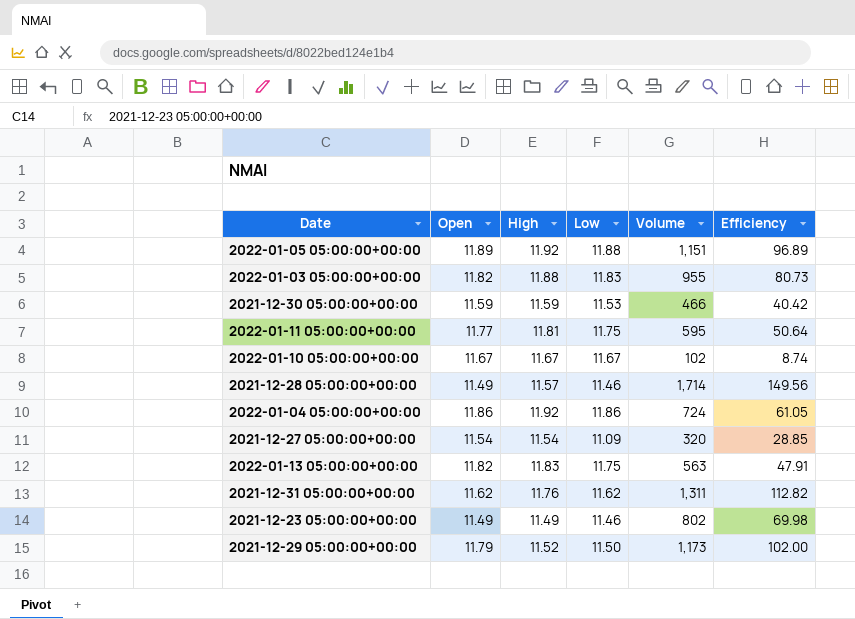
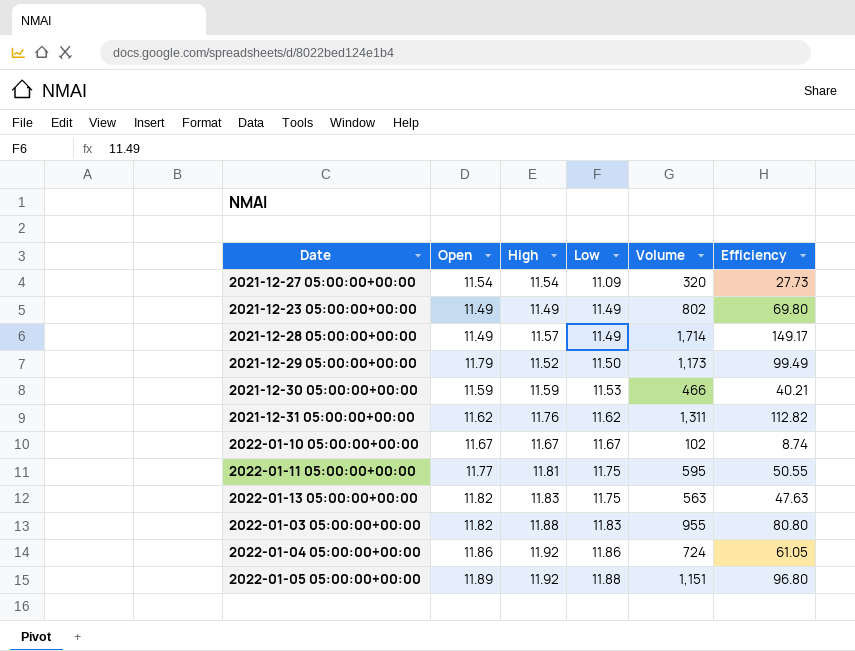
row order: none -> Low ascending
column Efficiency | formula: [Volume] / [Low] -> [Volume] / [Open]
2021-12-23 05:00:00+00:00 | Low: 11.46 -> 11.49
2021-12-28 05:00:00+00:00 | Low: 11.46 -> 11.49

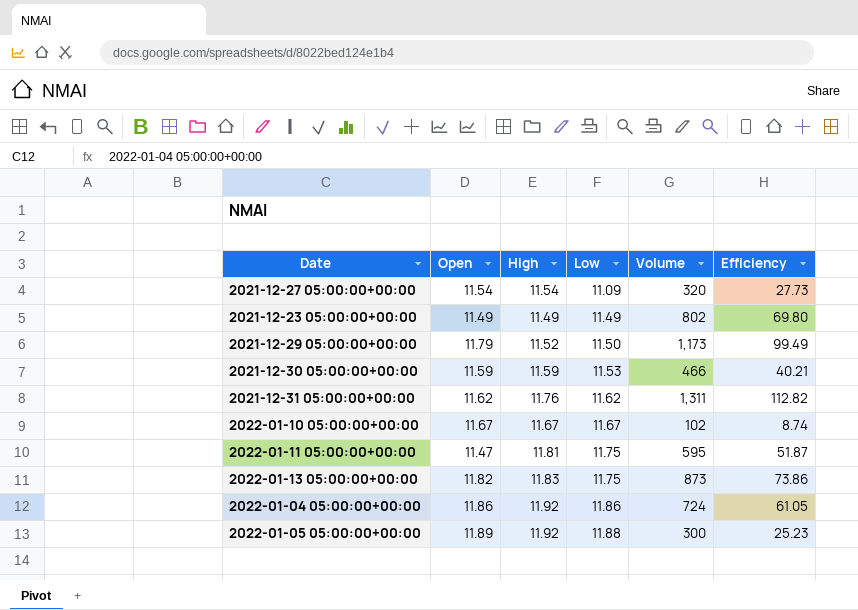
row 2021-12-28 05:00:00+00:00: 11.49 | 11.57 | 11.49 | 1,714 | 149.17 -> none
row 2022-01-03 05:00:00+00:00: 11.82 | 11.88 | 11.83 | 955 | 80.80 -> none
2022-01-11 05:00:00+00:00 | Open: 11.77 -> 11.47
2022-01-11 05:00:00+00:00 | Efficiency: 50.55 -> 51.87
2022-01-13 05:00:00+00:00 | Volume: 563 -> 873
2022-01-13 05:00:00+00:00 | Efficiency: 47.63 -> 73.86
2022-01-05 05:00:00+00:00 | Volume: 1,151 -> 300
2022-01-05 05:00:00+00:00 | Efficiency: 96.80 -> 25.23

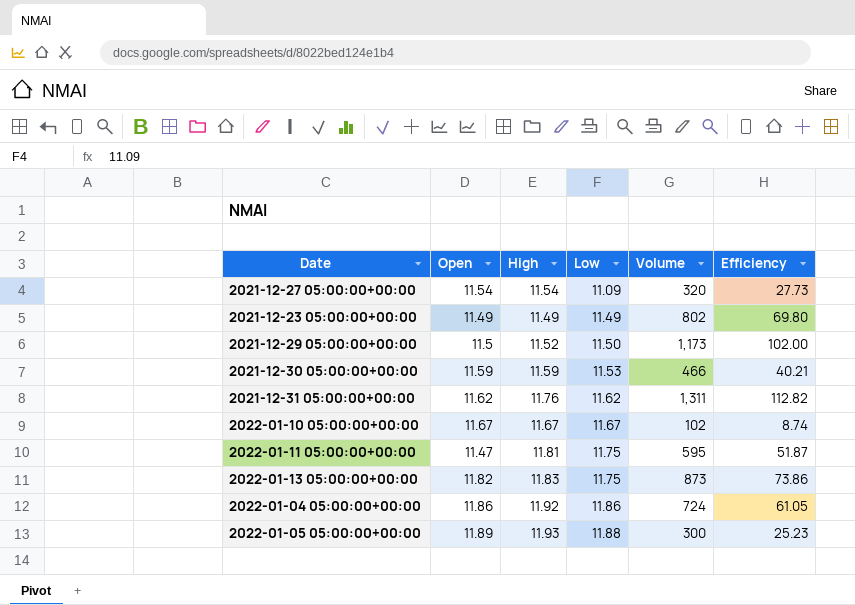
2021-12-29 05:00:00+00:00 | Open: 11.79 -> 11.5
2021-12-29 05:00:00+00:00 | Efficiency: 99.49 -> 102.00
2022-01-05 05:00:00+00:00 | High: 11.92 -> 11.93

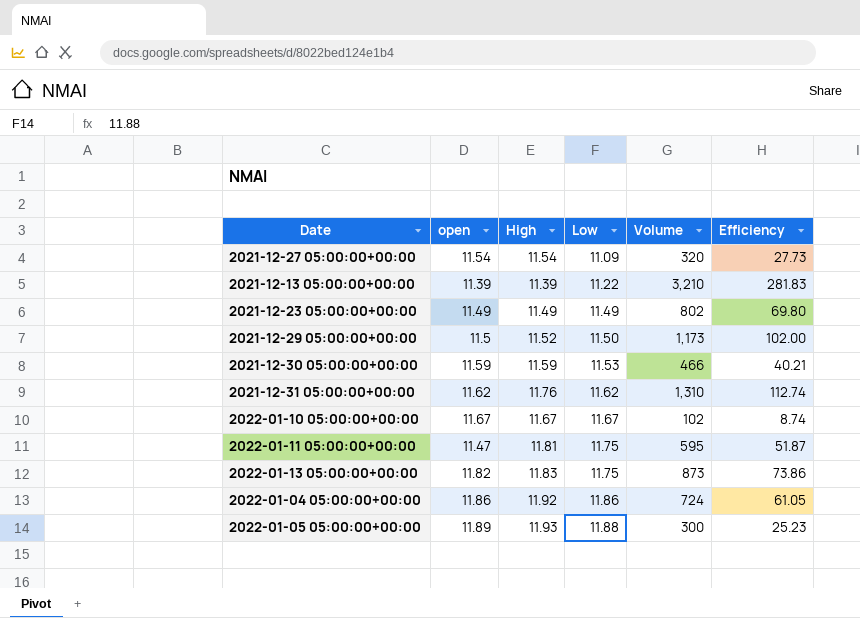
column name: Open -> open
row 2021-12-13 05:00:00+00:00: none -> 11.39 | 11.39 | 11.22 | 3,210 | 281.83
2021-12-31 05:00:00+00:00 | Volume: 1,311 -> 1,310
2021-12-31 05:00:00+00:00 | Efficiency: 112.82 -> 112.74

